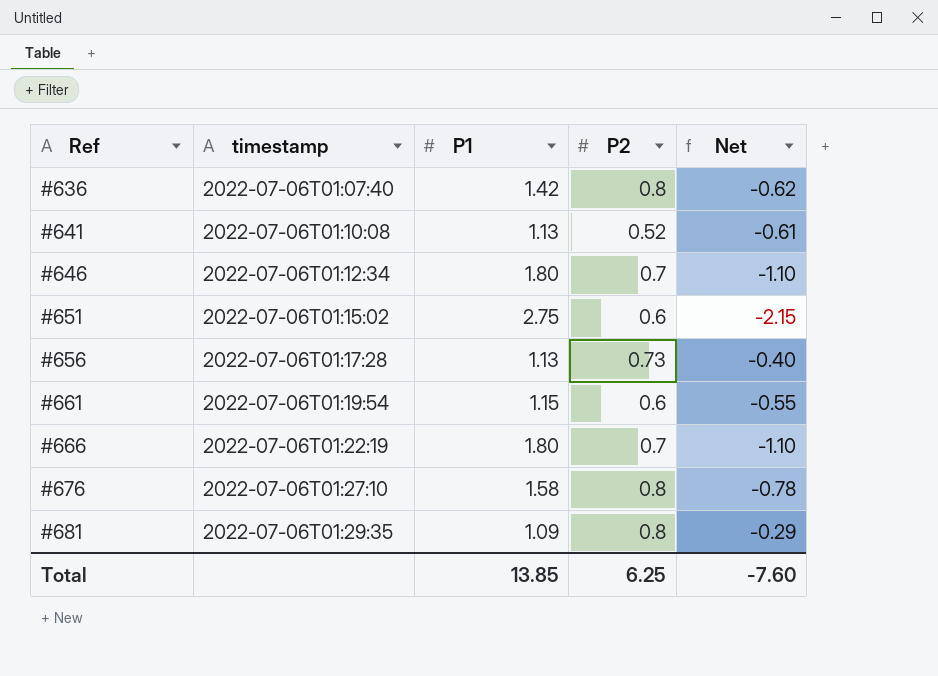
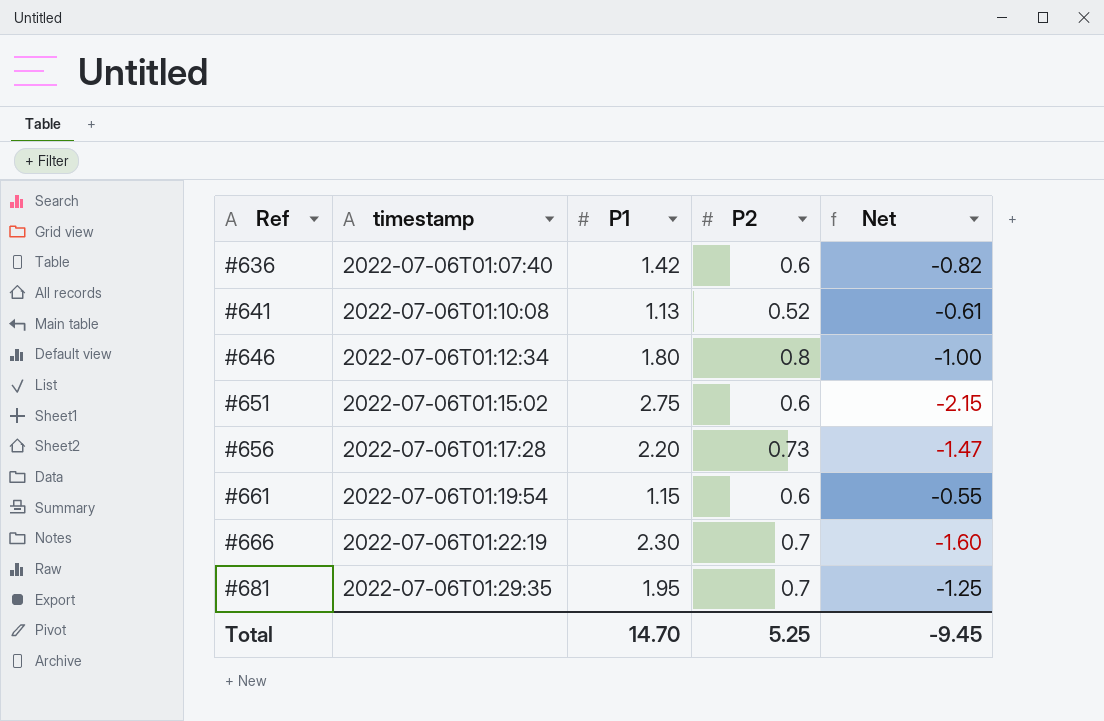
row #676: 2022-07-06T01:27:10 | 1.58 | 0.8 | -0.78 -> none
#636 | P2: 0.8 -> 0.6
#636 | Net: -0.62 -> -0.82
#646 | P2: 0.7 -> 0.8
#646 | Net: -1.10 -> -1.00
#656 | P1: 1.13 -> 2.20
#656 | Net: -0.40 -> -1.47
#666 | P1: 1.80 -> 2.30
#666 | Net: -1.10 -> -1.60
#681 | P1: 1.09 -> 1.95
#681 | P2: 0.8 -> 0.7
#681 | Net: -0.29 -> -1.25
Total | P1: 13.85 -> 14.70
Total | P2: 6.25 -> 5.25
Total | Net: -7.60 -> -9.45

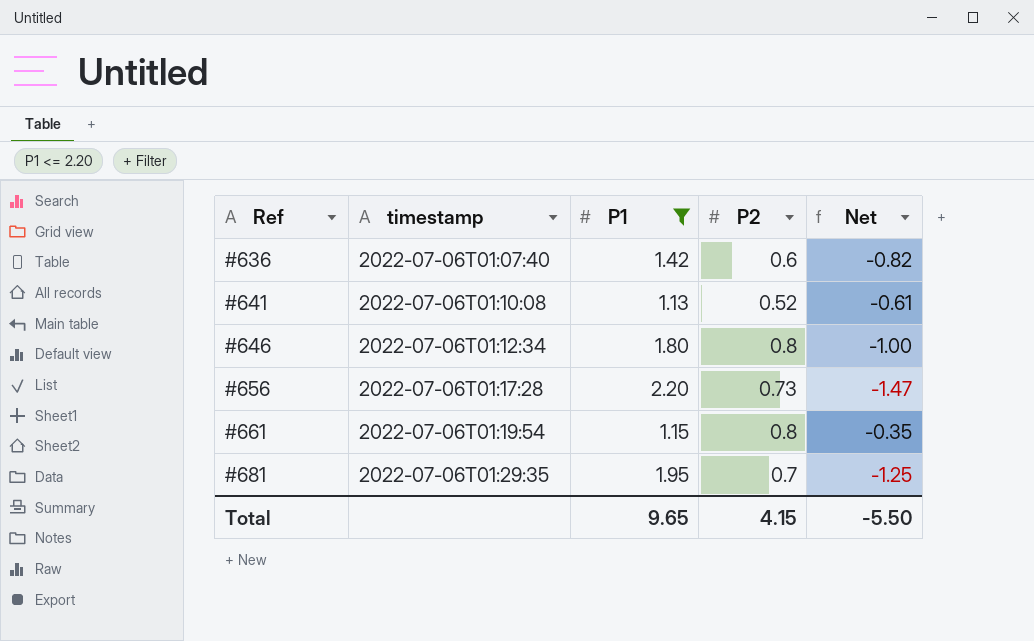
filter: none -> P1 <= 2.20
#661 | P2: 0.6 -> 0.8
#661 | Net: -0.55 -> -0.35
Total | P1: 14.70 -> 9.65
Total | P2: 5.25 -> 4.15
Total | Net: -9.45 -> -5.50

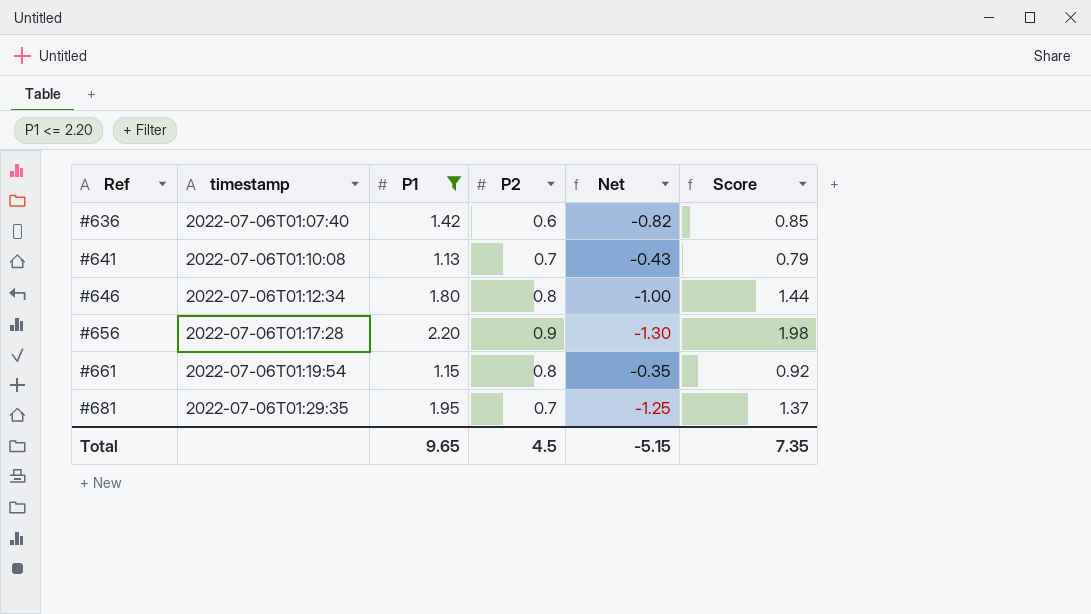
column Score | formula: none -> [P1] * [P2]
#641 | P2: 0.52 -> 0.7
#641 | Net: -0.61 -> -0.43
#656 | P2: 0.73 -> 0.9
#656 | Net: -1.47 -> -1.30
Total | P2: 4.15 -> 4.5
Total | Net: -5.50 -> -5.15

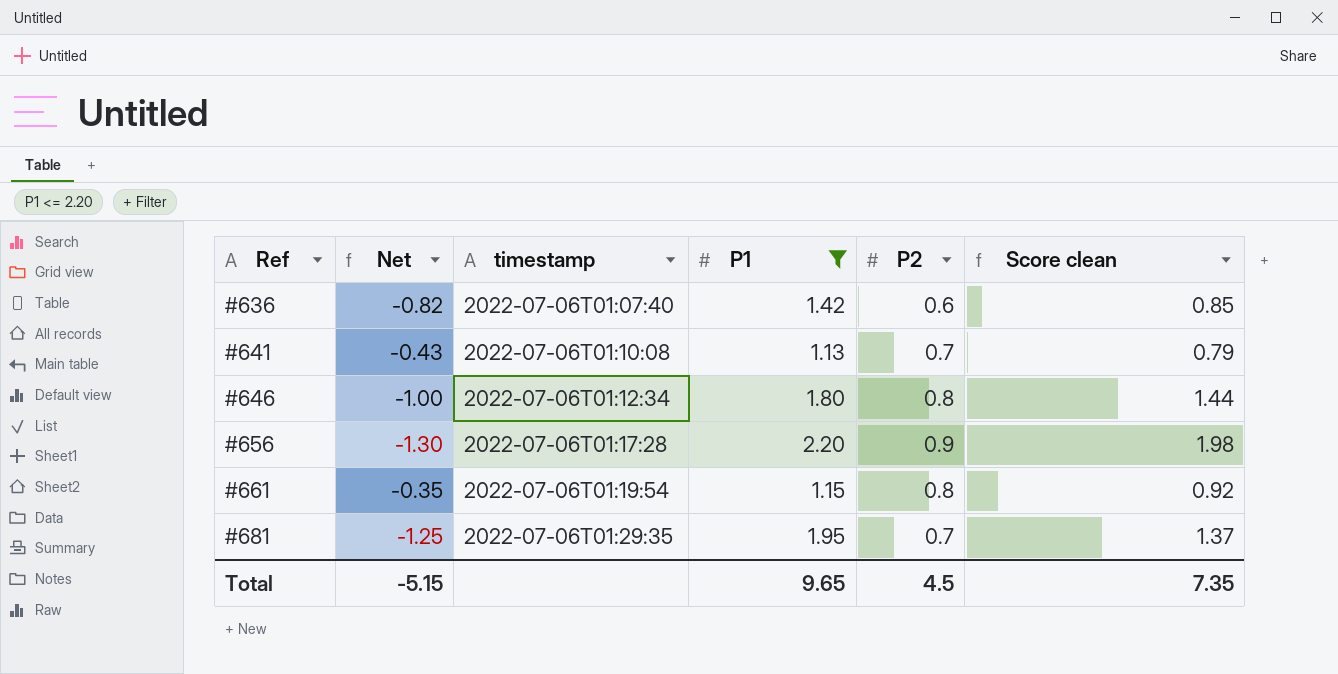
column Net | position: 5 -> 2
column name: Score -> Score clean

